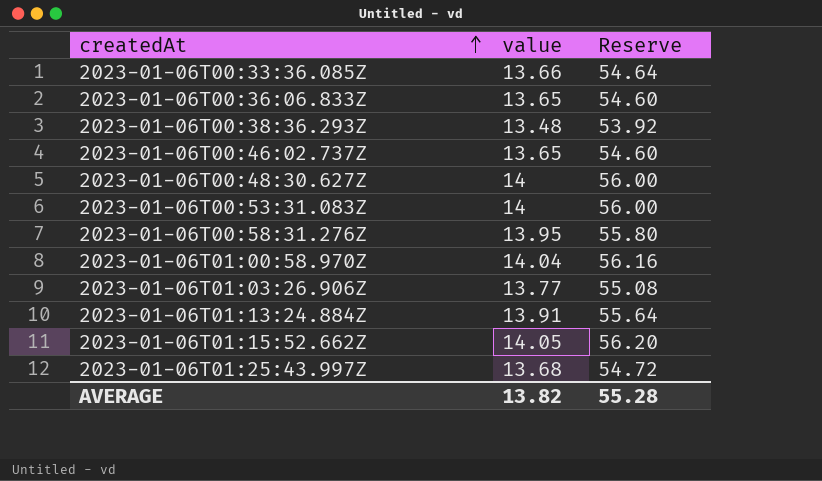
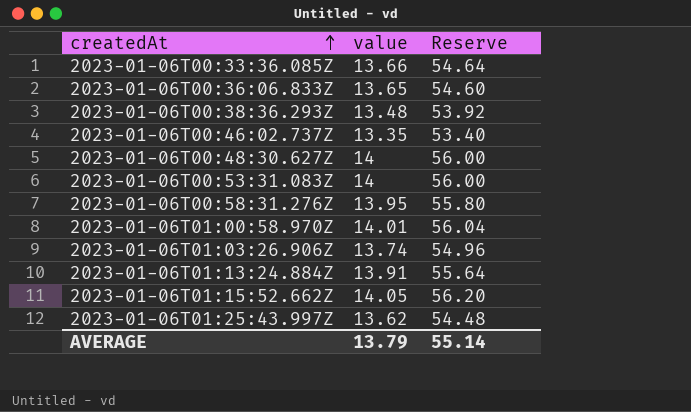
2023-01-06T00:46:02.737Z | value: 13.65 -> 13.35
2023-01-06T00:46:02.737Z | Reserve: 54.60 -> 53.40
2023-01-06T01:00:58.970Z | value: 14.04 -> 14.01
2023-01-06T01:00:58.970Z | Reserve: 56.16 -> 56.04
2023-01-06T01:03:26.906Z | value: 13.77 -> 13.74
2023-01-06T01:03:26.906Z | Reserve: 55.08 -> 54.96
2023-01-06T01:25:43.997Z | value: 13.68 -> 13.62
2023-01-06T01:25:43.997Z | Reserve: 54.72 -> 54.48
AVERAGE | value: 13.82 -> 13.79
AVERAGE | Reserve: 55.28 -> 55.14

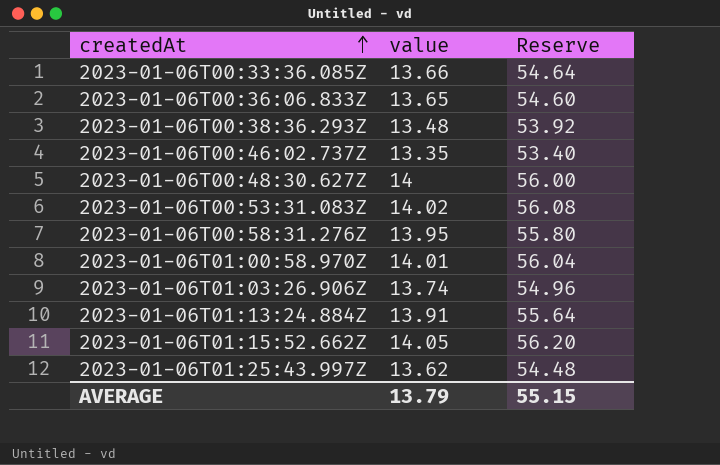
2023-01-06T00:53:31.083Z | value: 14 -> 14.02
2023-01-06T00:53:31.083Z | Reserve: 56.00 -> 56.08
AVERAGE | Reserve: 55.14 -> 55.15

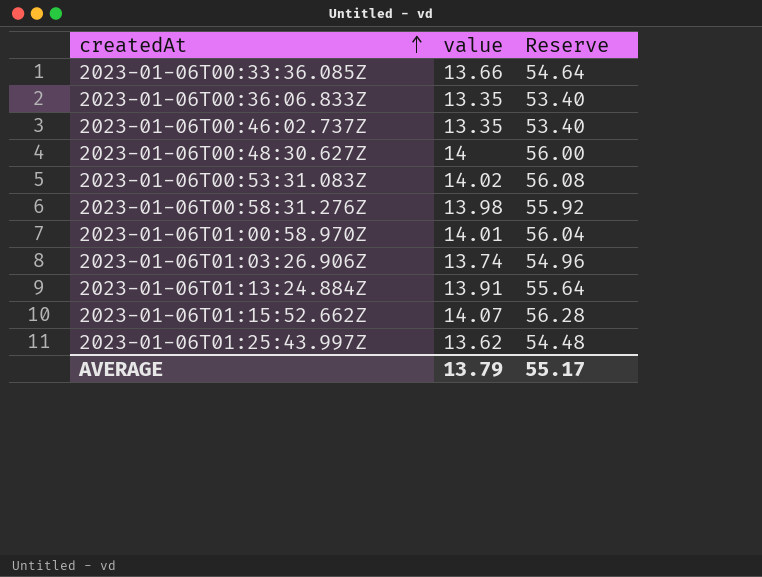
row 2023-01-06T00:38:36.293Z: 13.48 | 53.92 -> none
2023-01-06T00:36:06.833Z | value: 13.65 -> 13.35
2023-01-06T00:36:06.833Z | Reserve: 54.60 -> 53.40
2023-01-06T00:58:31.276Z | value: 13.95 -> 13.98
2023-01-06T00:58:31.276Z | Reserve: 55.80 -> 55.92
2023-01-06T01:15:52.662Z | value: 14.05 -> 14.07
2023-01-06T01:15:52.662Z | Reserve: 56.20 -> 56.28
AVERAGE | Reserve: 55.15 -> 55.17

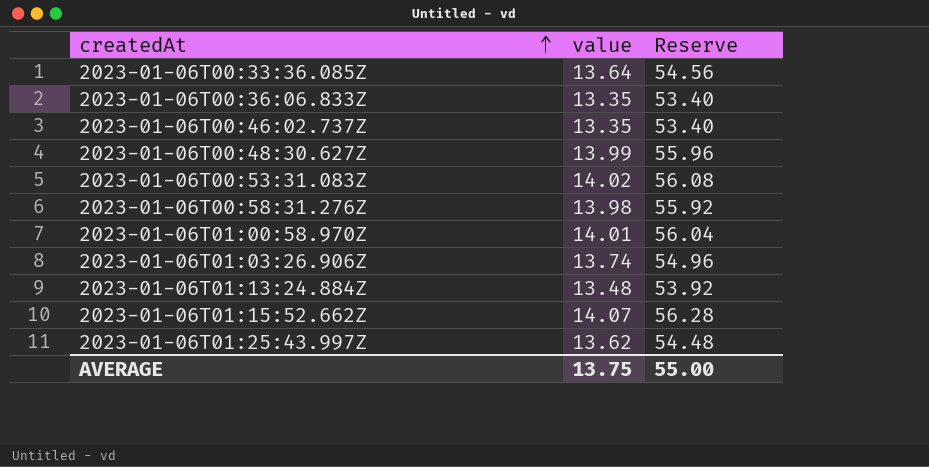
2023-01-06T00:33:36.085Z | value: 13.66 -> 13.64
2023-01-06T00:33:36.085Z | Reserve: 54.64 -> 54.56
2023-01-06T00:48:30.627Z | value: 14 -> 13.99
2023-01-06T00:48:30.627Z | Reserve: 56.00 -> 55.96
2023-01-06T01:13:24.884Z | value: 13.91 -> 13.48
2023-01-06T01:13:24.884Z | Reserve: 55.64 -> 53.92
AVERAGE | value: 13.79 -> 13.75
AVERAGE | Reserve: 55.17 -> 55.00

